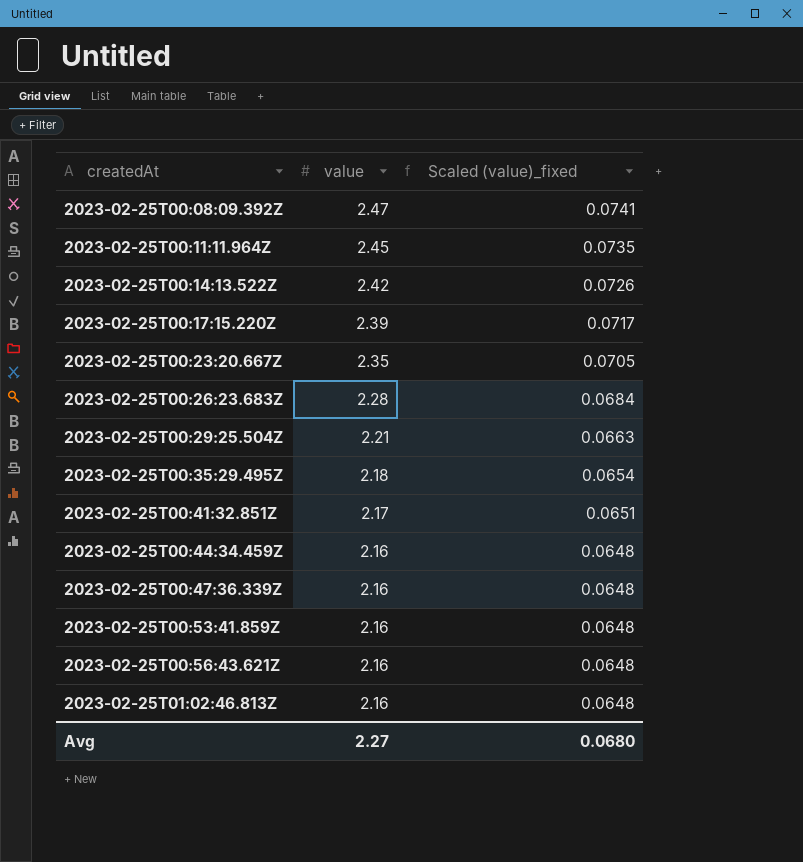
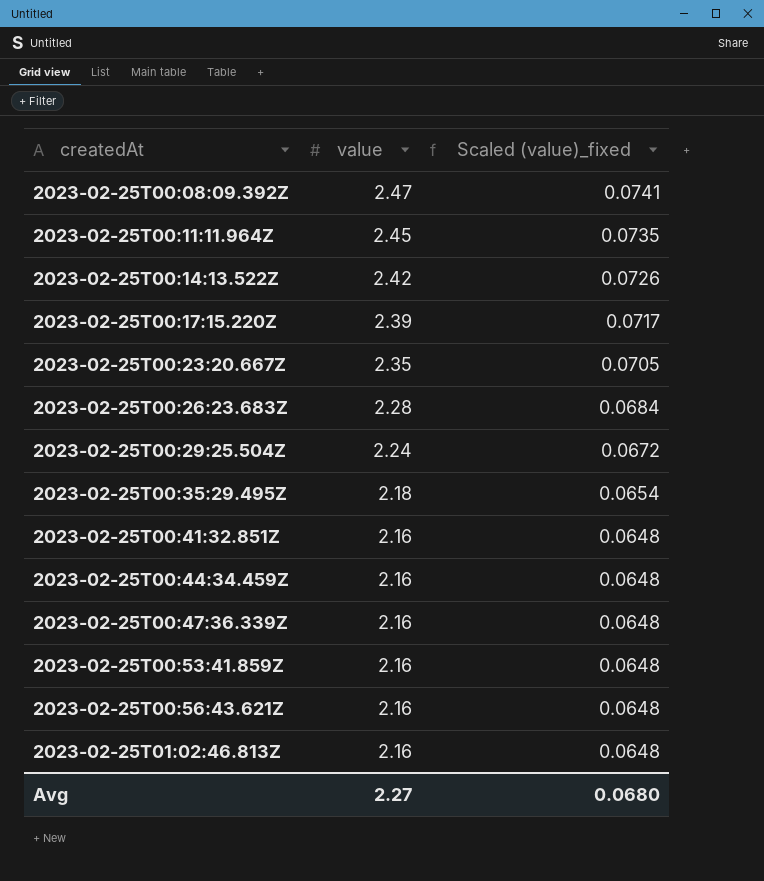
2023-02-25T00:29:25.504Z | value: 2.21 -> 2.24
2023-02-25T00:29:25.504Z | Scaled (value)_fixed: 0.0663 -> 0.0672
2023-02-25T00:41:32.851Z | value: 2.17 -> 2.16
2023-02-25T00:41:32.851Z | Scaled (value)_fixed: 0.0651 -> 0.0648

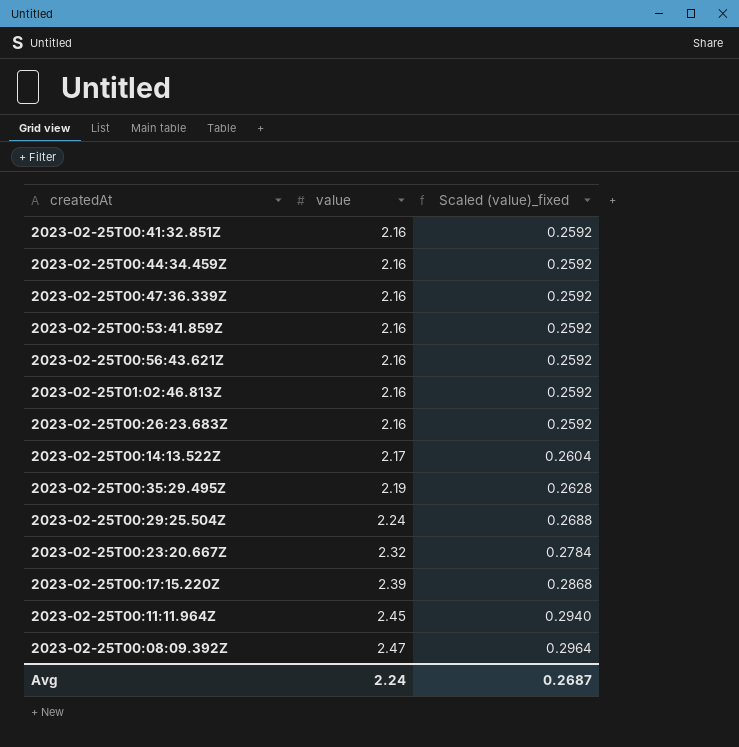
row order: createdAt ascending -> value ascending
column Scaled (value)_fixed | formula: [value] * 0.03 -> [value] * 0.12
2023-02-25T00:26:23.683Z | value: 2.28 -> 2.16
2023-02-25T00:14:13.522Z | value: 2.42 -> 2.17
2023-02-25T00:35:29.495Z | value: 2.18 -> 2.19
2023-02-25T00:23:20.667Z | value: 2.35 -> 2.32
Avg | value: 2.27 -> 2.24
Avg | Scaled (value)_fixed: 0.0680 -> 0.2687

